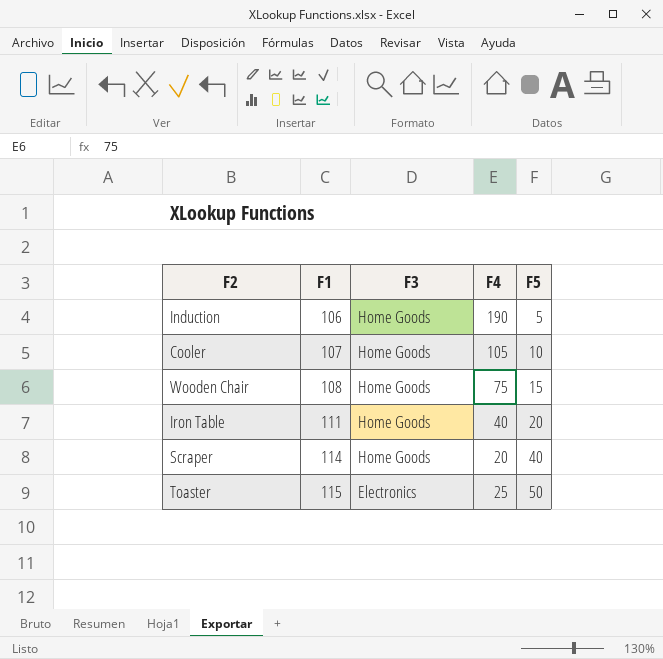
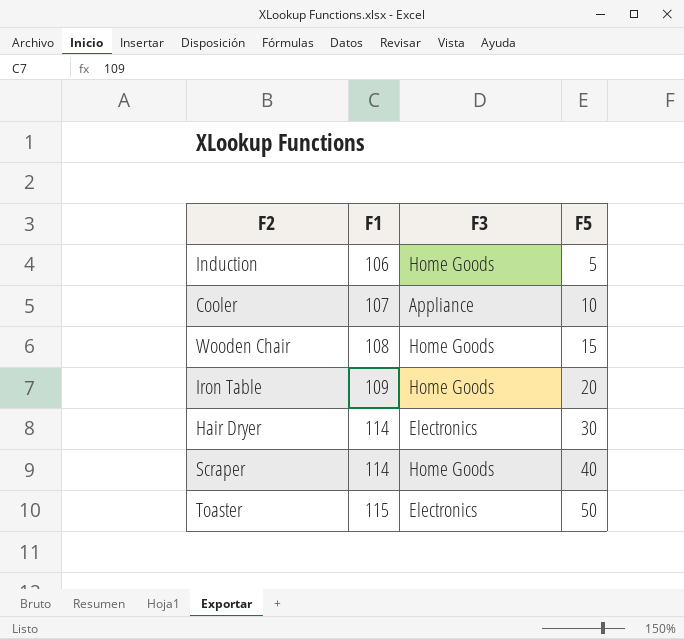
column F4 | position: 4 -> none
Cooler | F3: Home Goods -> Appliance
Iron Table | F1: 111 -> 109
row Hair Dryer: none -> 114 | Electronics | 30

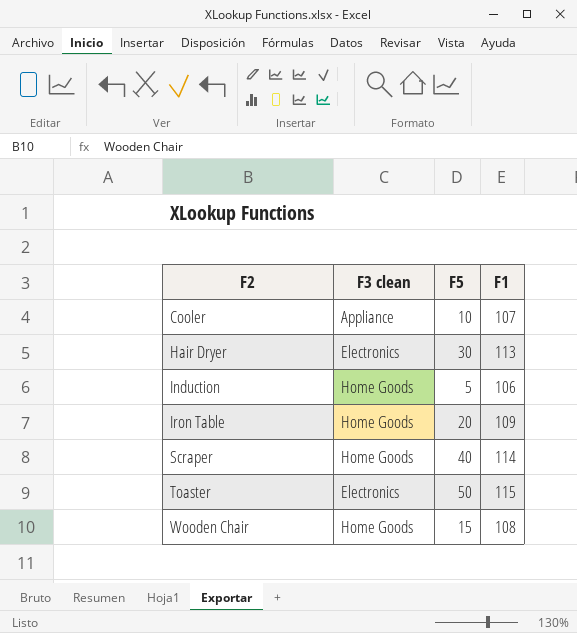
row order: F1 ascending -> F2 ascending
column name: F3 -> F3 clean
column F1 | position: 2 -> 4
Hair Dryer | F1: 114 -> 113

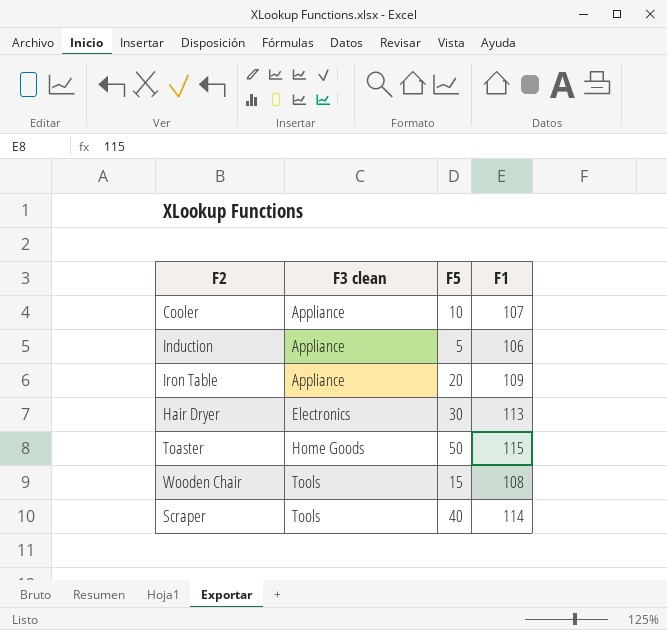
row order: F2 ascending -> F3 clean ascending
Induction | F3 clean: Home Goods -> Appliance
Iron Table | F3 clean: Home Goods -> Appliance
Toaster | F3 clean: Electronics -> Home Goods
Wooden Chair | F3 clean: Home Goods -> Tools
Scraper | F3 clean: Home Goods -> Tools

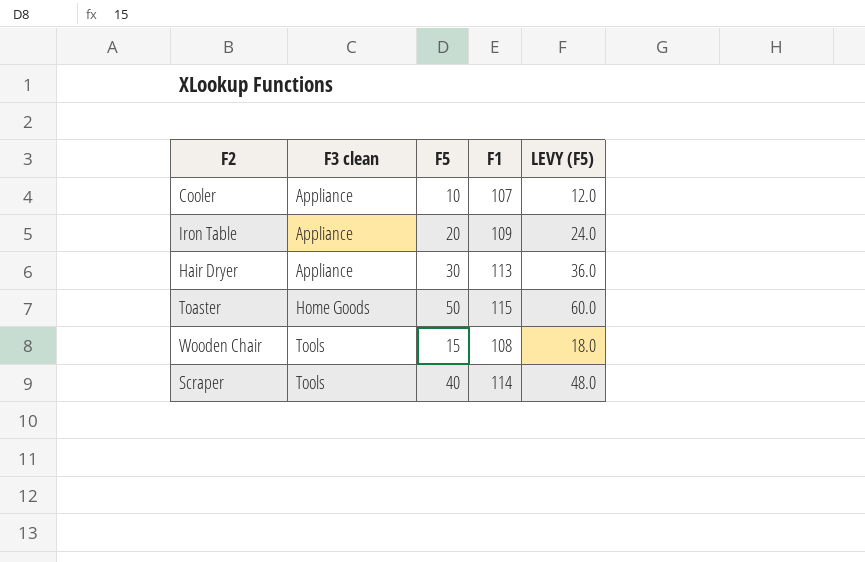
column LEVY (F5) | formula: none -> [F5] * 1.2
row Induction: Appliance | 5 | 106 -> none
Hair Dryer | F3 clean: Electronics -> Appliance

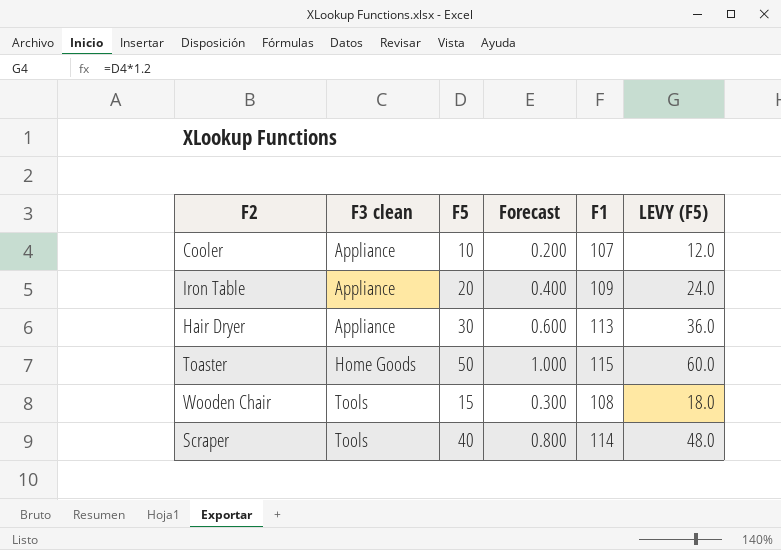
column Forecast | formula: none -> [F5] * 0.02

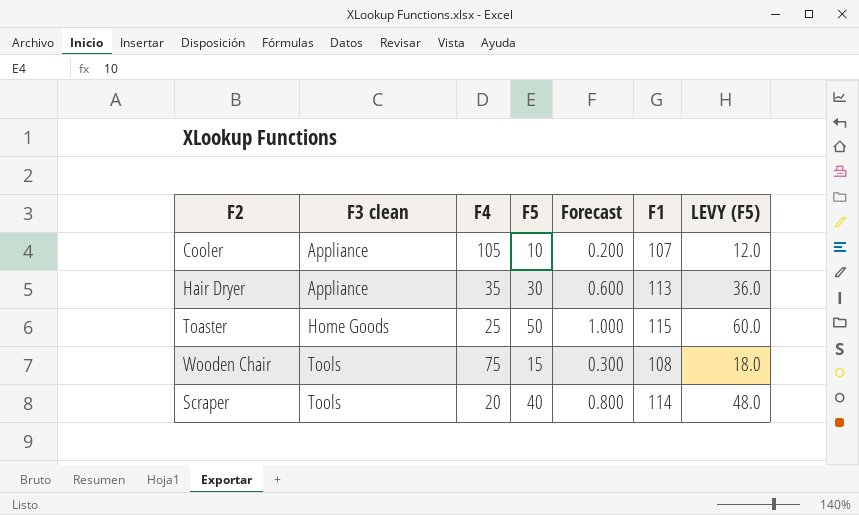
column F4 | position: none -> 3
row Iron Table: Appliance | 20 | 0.400 | 109 | 24.0 -> none

